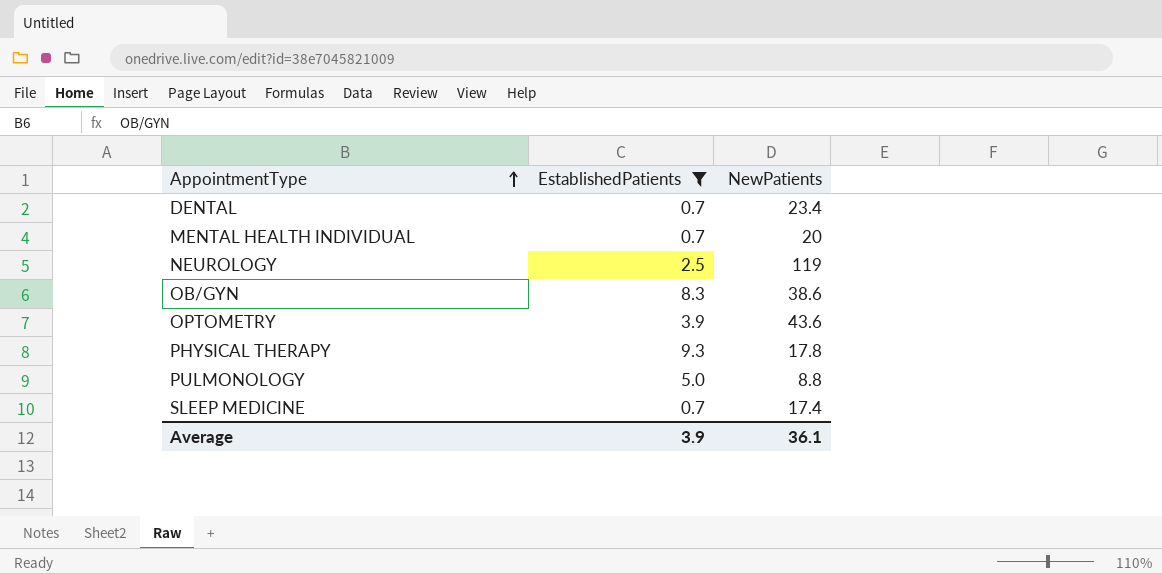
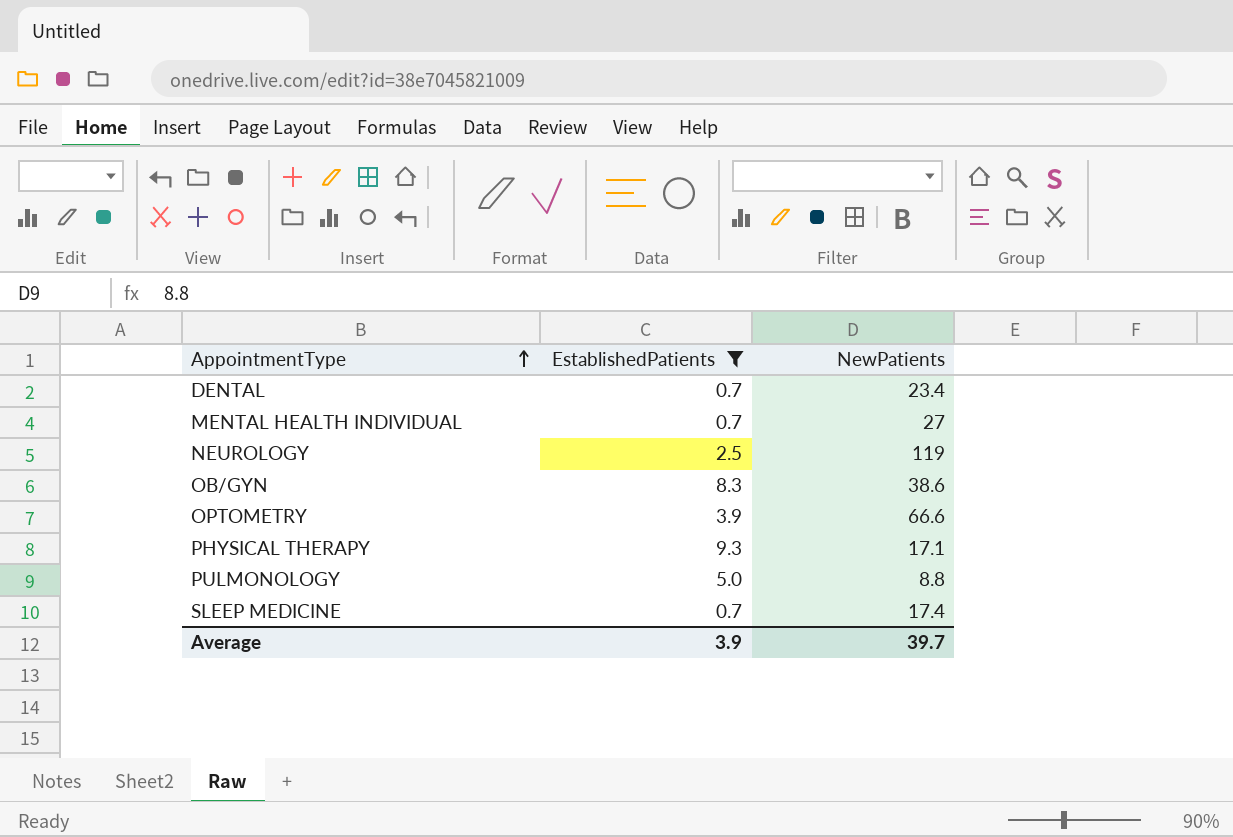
MENTAL HEALTH INDIVIDUAL | NewPatients: 20 -> 27
OPTOMETRY | NewPatients: 43.6 -> 66.6
PHYSICAL THERAPY | NewPatients: 17.8 -> 17.1
Average | NewPatients: 36.1 -> 39.7

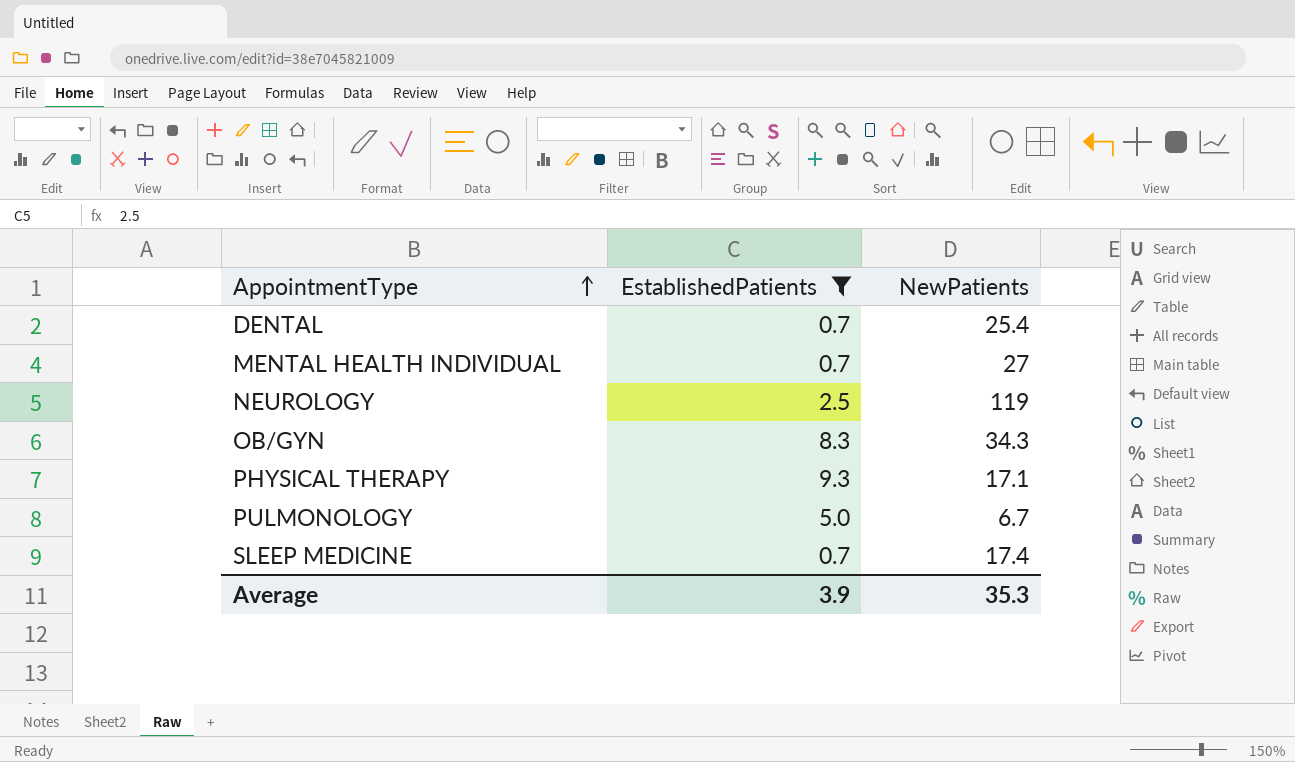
row OPTOMETRY: 3.9 | 66.6 -> none
DENTAL | NewPatients: 23.4 -> 25.4
OB/GYN | NewPatients: 38.6 -> 34.3
PULMONOLOGY | NewPatients: 8.8 -> 6.7
Average | NewPatients: 39.7 -> 35.3

